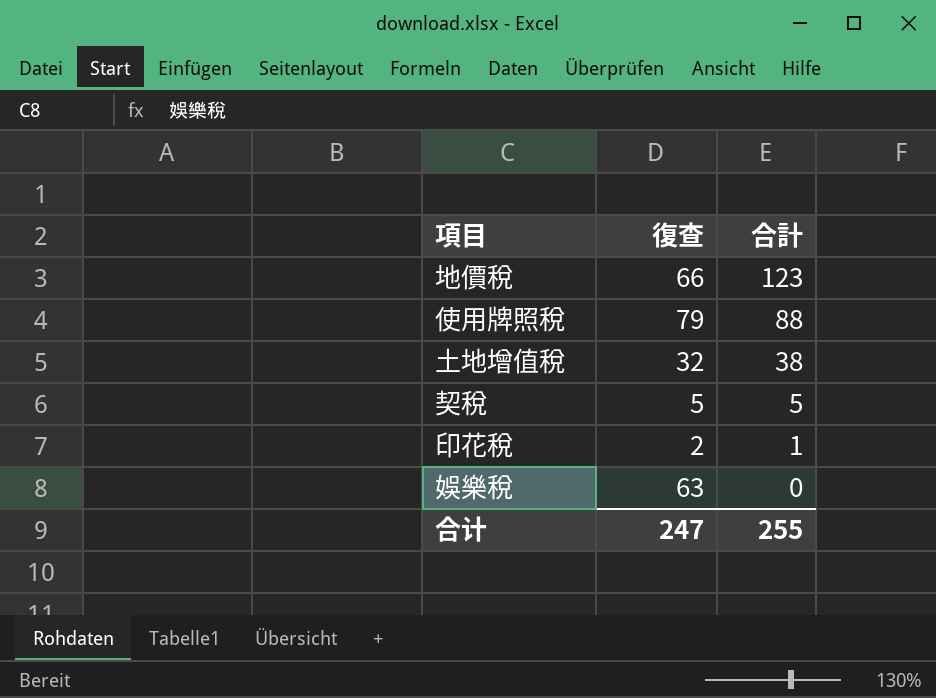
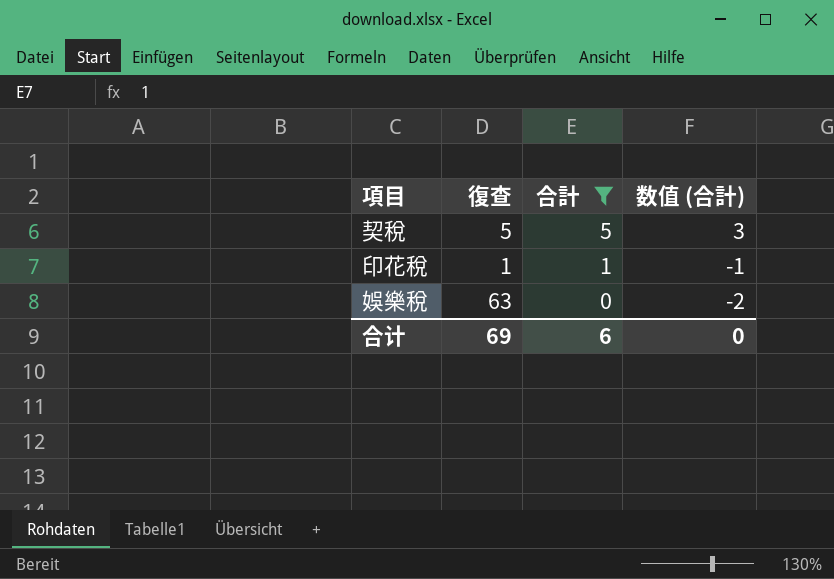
filter: none -> 合計 <= 5
column 数值 (合計) | formula: none -> [合計] - 2
印花稅 | 復查: 2 -> 1
合计 | 復查: 247 -> 69
合计 | 合計: 255 -> 6

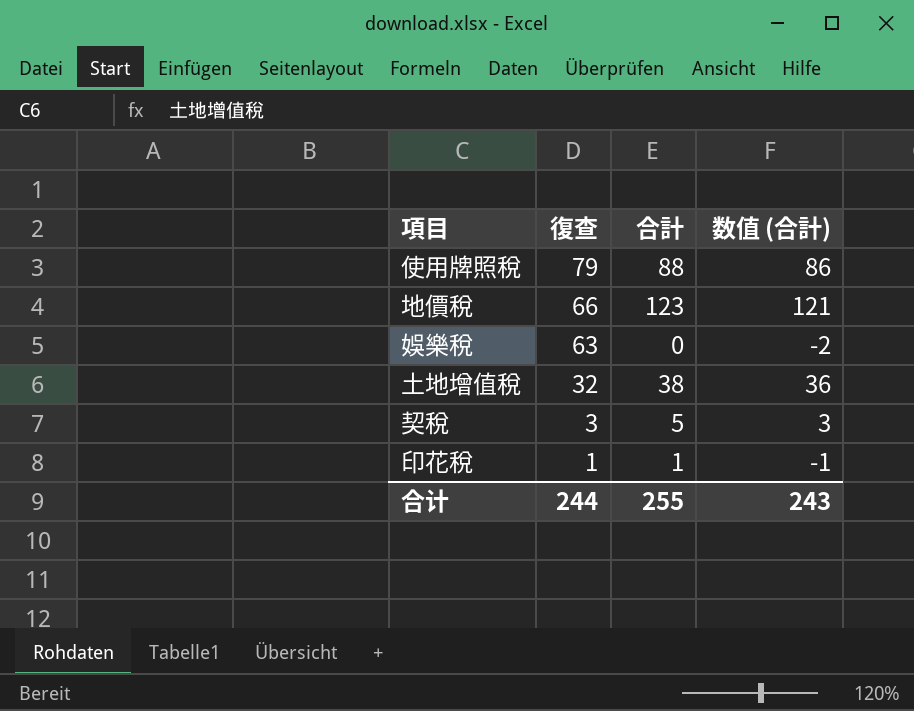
filter: 合計 <= 5 -> none
row order: 合計 descending -> 復查 descending
契稅 | 復查: 5 -> 3
合计 | 復查: 69 -> 244
合计 | 合計: 6 -> 255
合计 | 数值 (合計): 0 -> 243

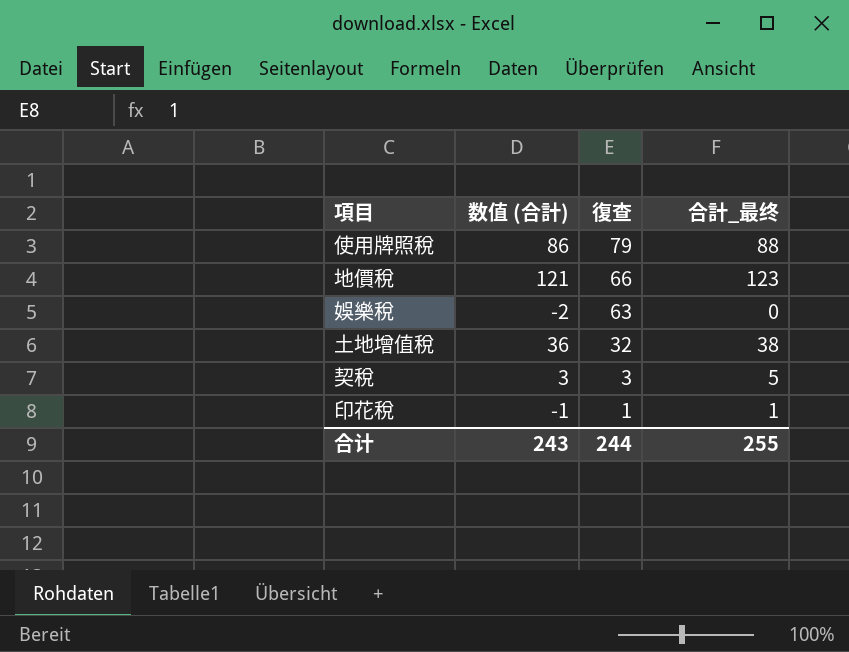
column 数值 (合計) | position: 4 -> 2
column name: 合計 -> 合計_最终

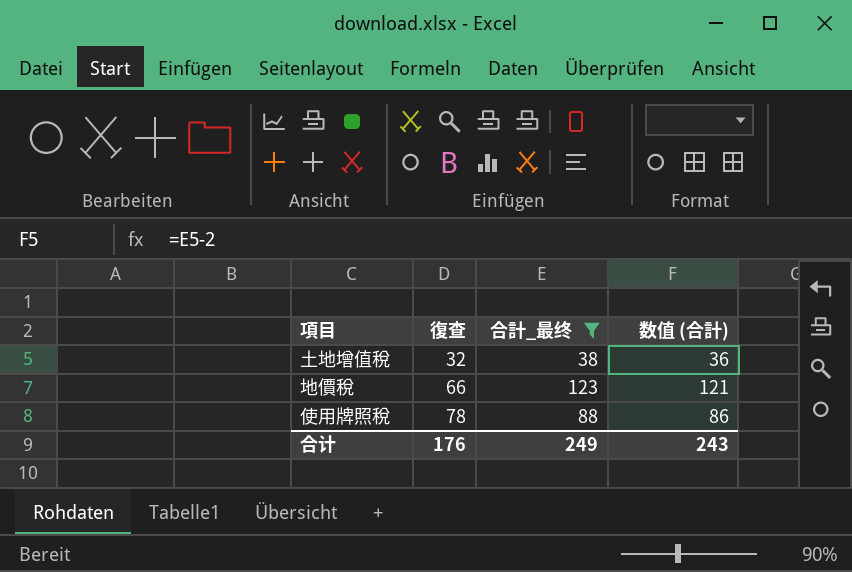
filter: none -> 合計_最终 >= 38
row order: 復查 descending -> 復查 ascending
column 数值 (合計) | position: 2 -> 4
使用牌照稅 | 復查: 79 -> 78
合计 | 復查: 244 -> 176
合计 | 合計_最终: 255 -> 249

